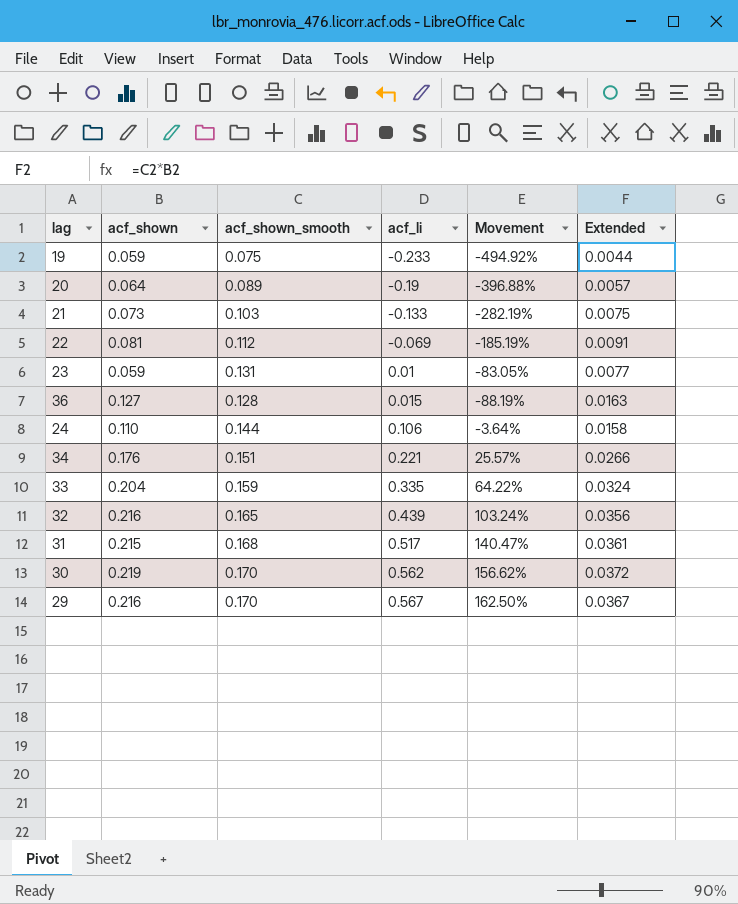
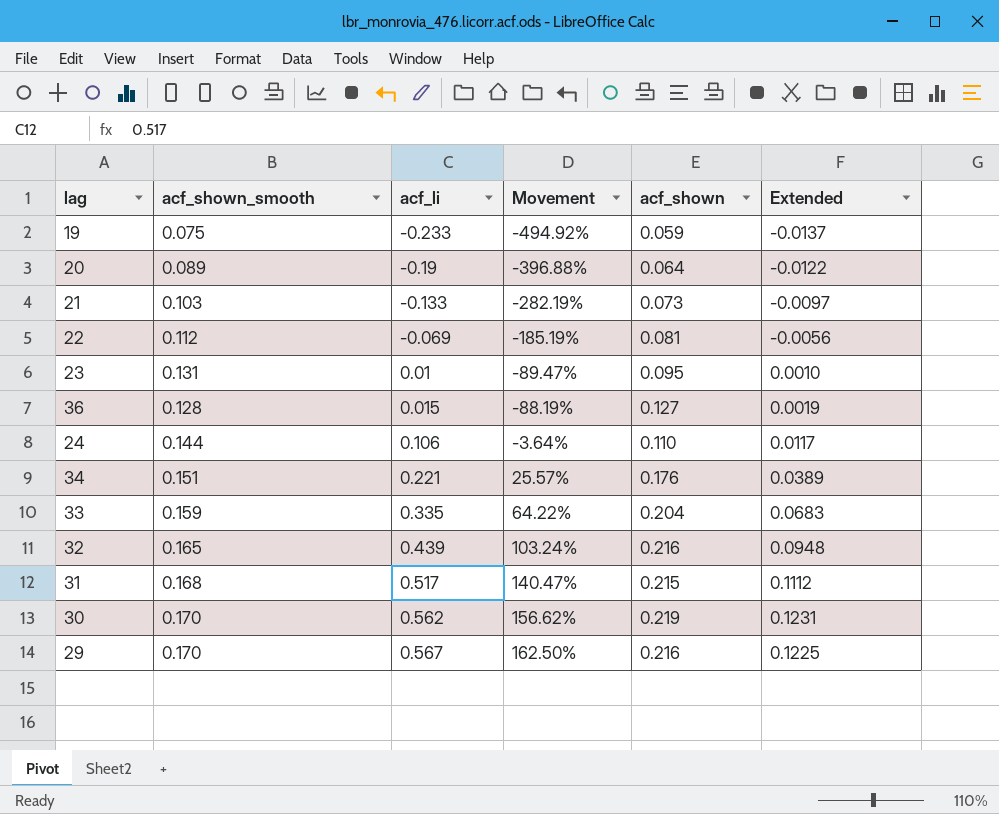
column acf_shown | position: 2 -> 5
column Extended | formula: [acf_shown] * [acf_shown_smooth] -> [acf_li] * [acf_shown]
23 | Movement: -83.05% -> -89.47%
23 | acf_shown: 0.059 -> 0.095

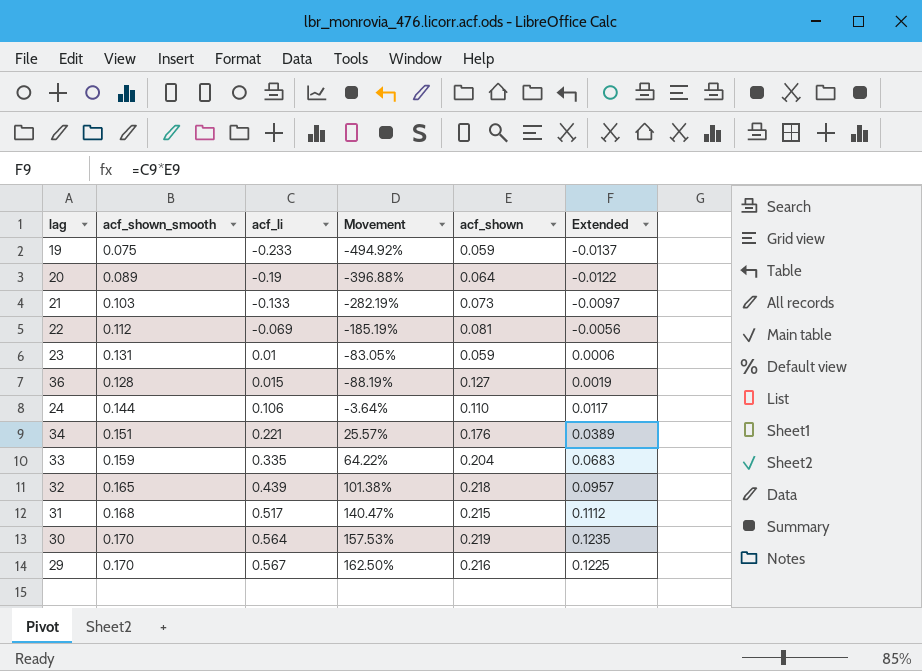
23 | Movement: -89.47% -> -83.05%
23 | acf_shown: 0.095 -> 0.059
23 | Extended: 0.0010 -> 0.0006
32 | Movement: 103.24% -> 101.38%
32 | acf_shown: 0.216 -> 0.218
32 | Extended: 0.0948 -> 0.0957
30 | acf_li: 0.562 -> 0.564
30 | Movement: 156.62% -> 157.53%
30 | Extended: 0.1231 -> 0.1235

